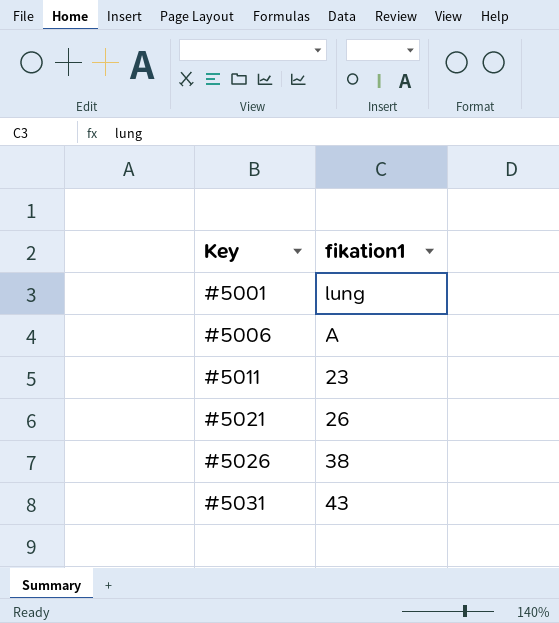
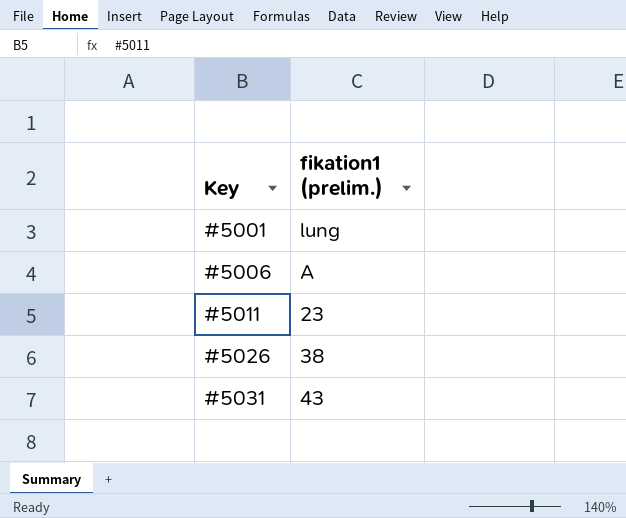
column name: fikation1 -> fikation1 (prelim.)
row #5021: 26 -> none

